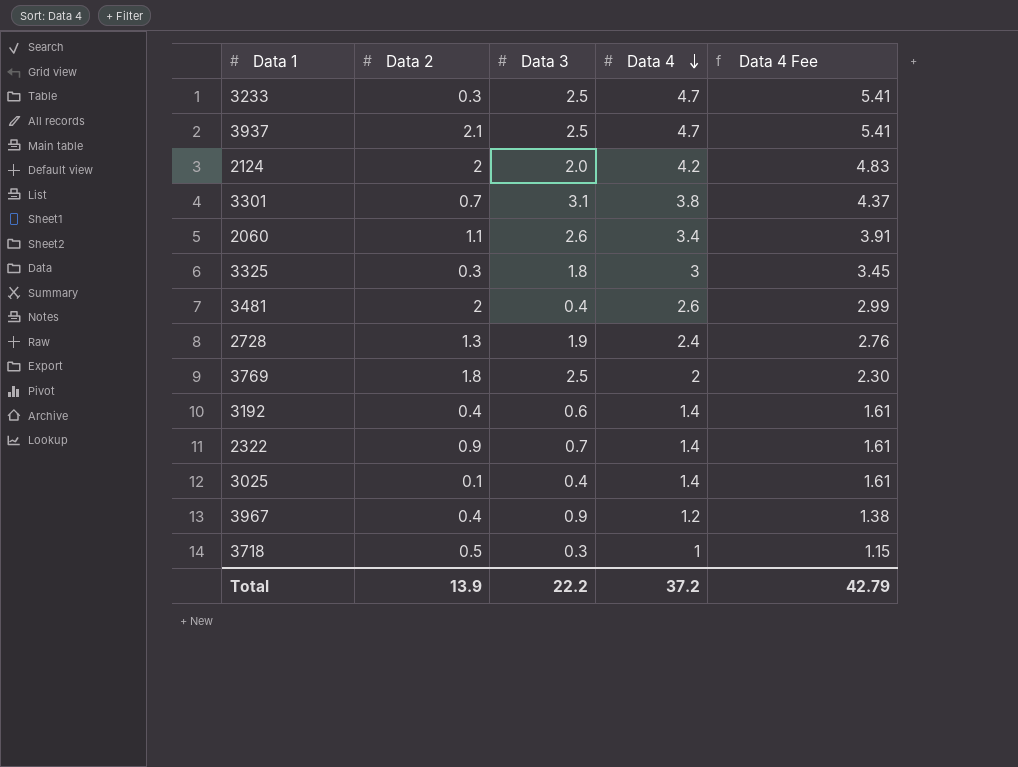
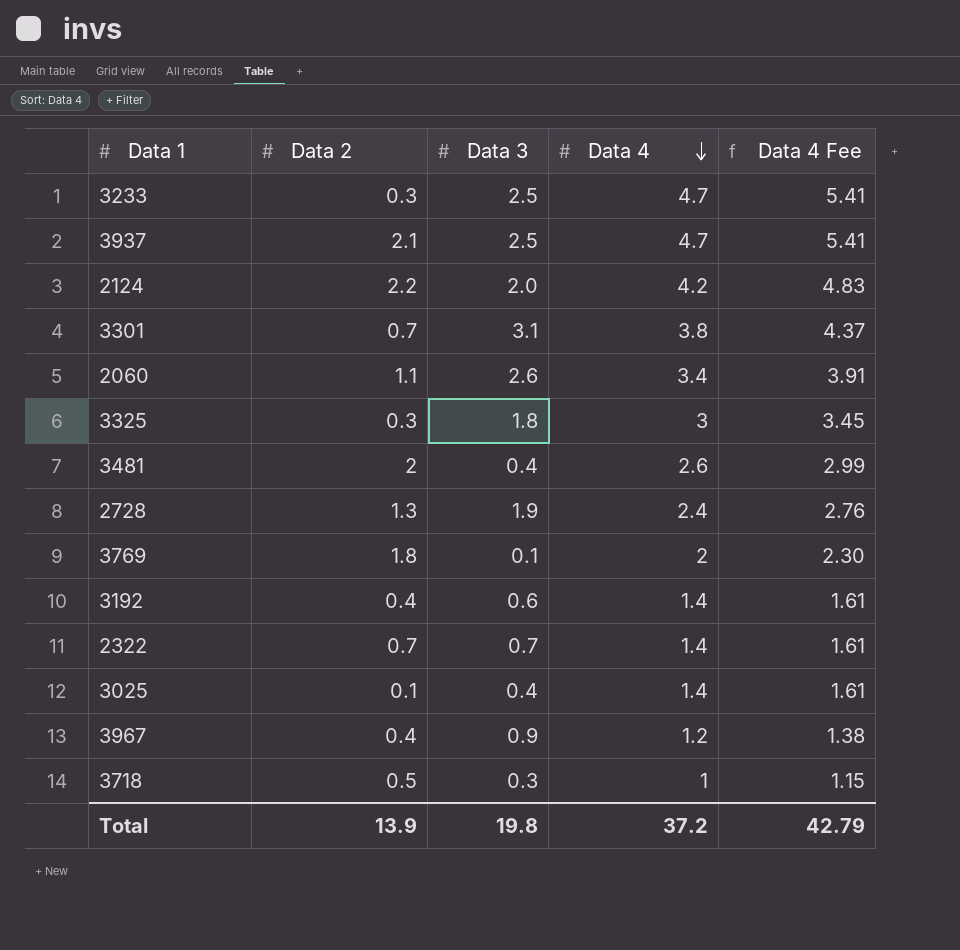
2124 | Data 2: 2 -> 2.2
3769 | Data 3: 2.5 -> 0.1
2322 | Data 2: 0.9 -> 0.7
Total | Data 3: 22.2 -> 19.8

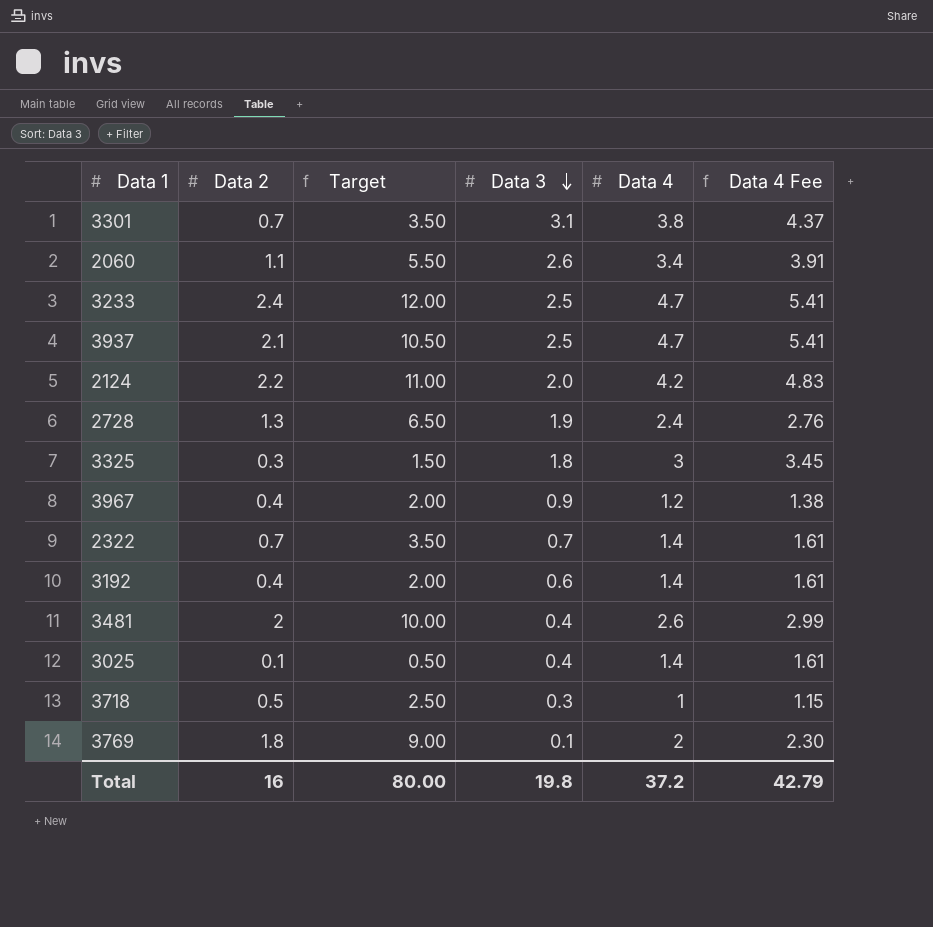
row order: Data 4 descending -> Data 3 descending
column Target | formula: none -> [Data 2] * 5
3233 | Data 2: 0.3 -> 2.4
Total | Data 2: 13.9 -> 16

